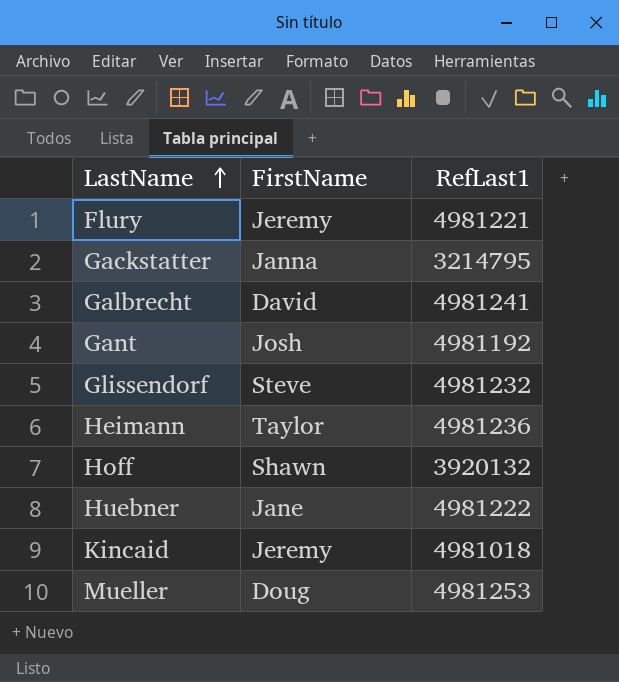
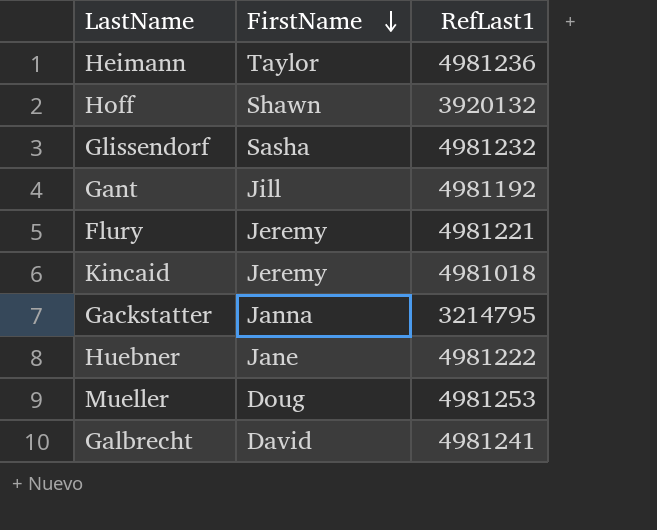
row order: LastName ascending -> FirstName descending
Glissendorf | FirstName: Steve -> Sasha
Gant | FirstName: Josh -> Jill

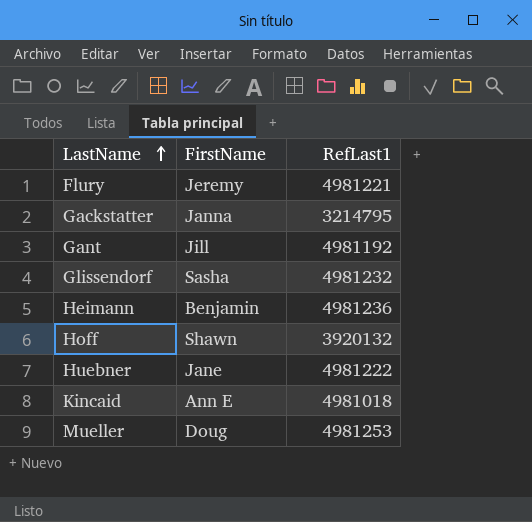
row order: FirstName descending -> LastName ascending
row Galbrecht: David | 4981241 -> none
Heimann | FirstName: Taylor -> Benjamin
Kincaid | FirstName: Jeremy -> Ann E

